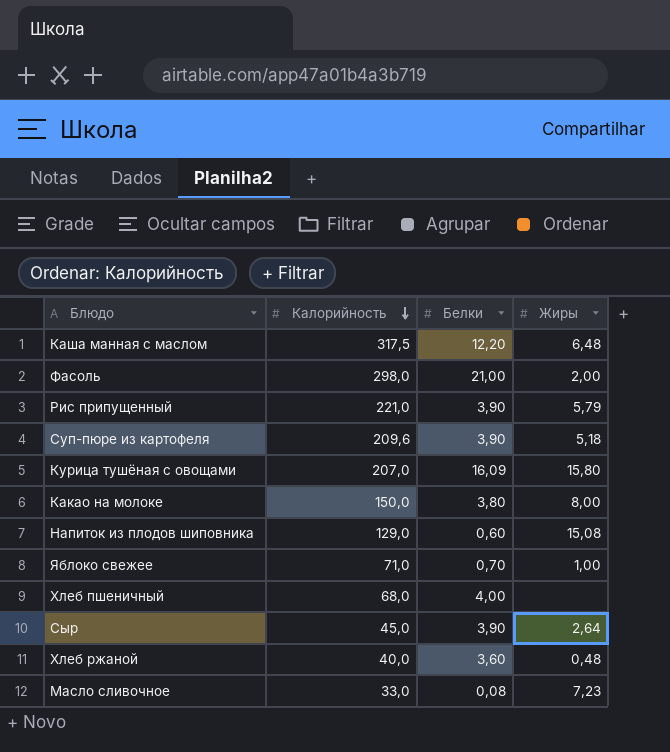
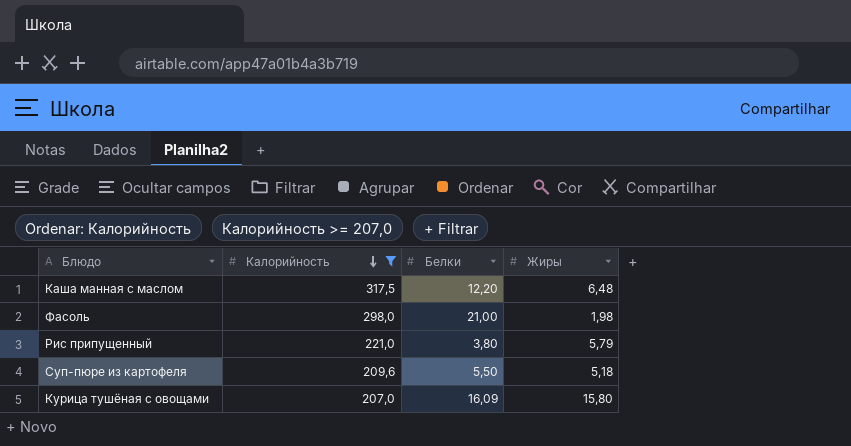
filter: none -> Калорийность >= 207,0
Фасоль | Жиры: 2,00 -> 1,98
Рис припущенный | Белки: 3,90 -> 3,80
Суп-пюре из картофеля | Белки: 3,90 -> 5,50

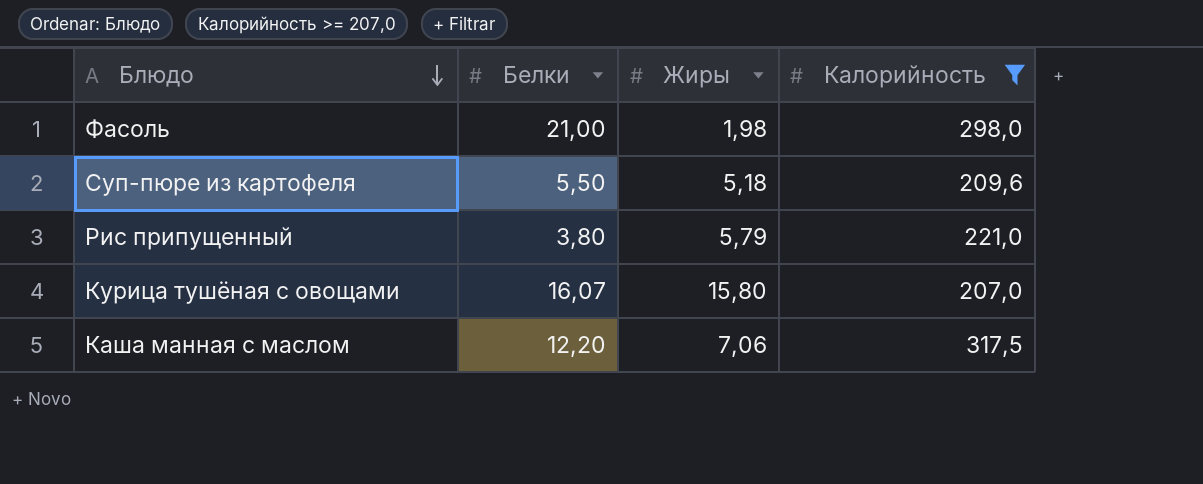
row order: Калорийность descending -> Блюдо descending
column Калорийность | position: 2 -> 4
Курица тушёная с овощами | Белки: 16,09 -> 16,07
Каша манная с маслом | Жиры: 6,48 -> 7,06

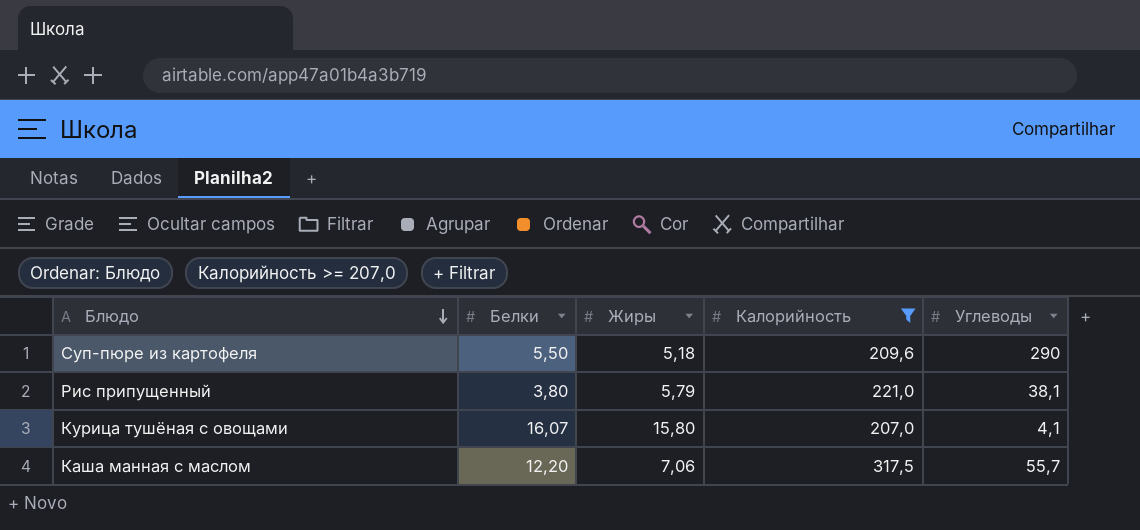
column Углеводы | position: none -> 5
row Фасоль: 21,00 | 1,98 | 298,0 -> none

